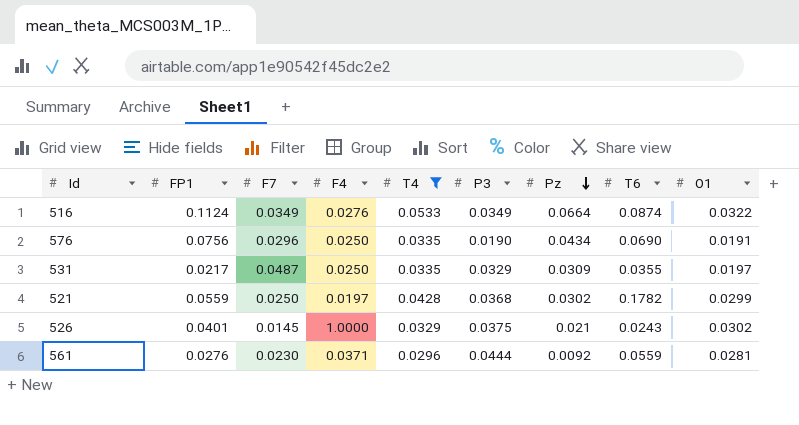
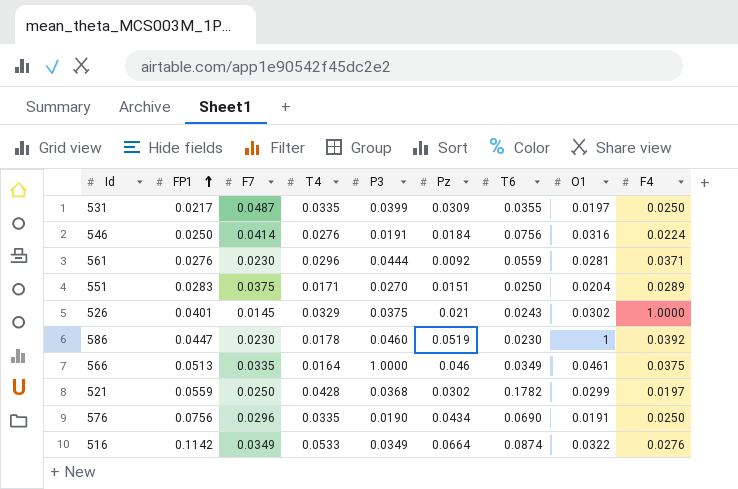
filter: T4 >= 0.0296 -> none
row order: Pz descending -> FP1 ascending
column F4 | position: 4 -> 9
531 | P3: 0.0329 -> 0.0399
516 | FP1: 0.1124 -> 0.1142

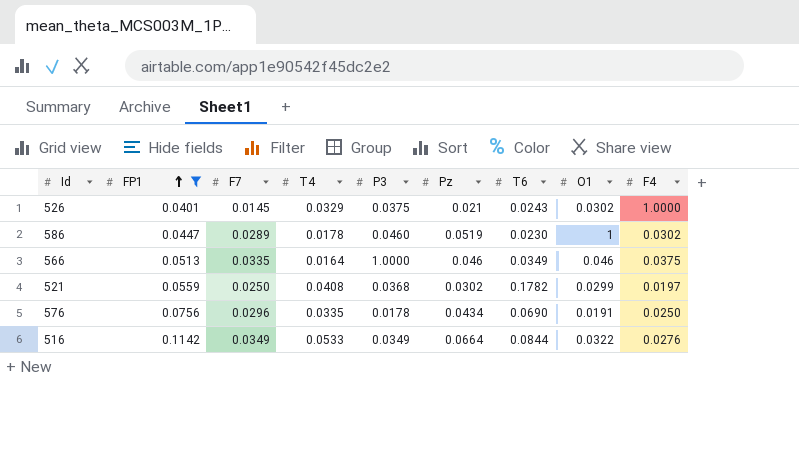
filter: none -> FP1 >= 0.0401
586 | F7: 0.0230 -> 0.0289
586 | F4: 0.0392 -> 0.0302
566 | O1: 0.0461 -> 0.046
521 | T4: 0.0428 -> 0.0408
576 | P3: 0.0190 -> 0.0178
516 | T6: 0.0874 -> 0.0844

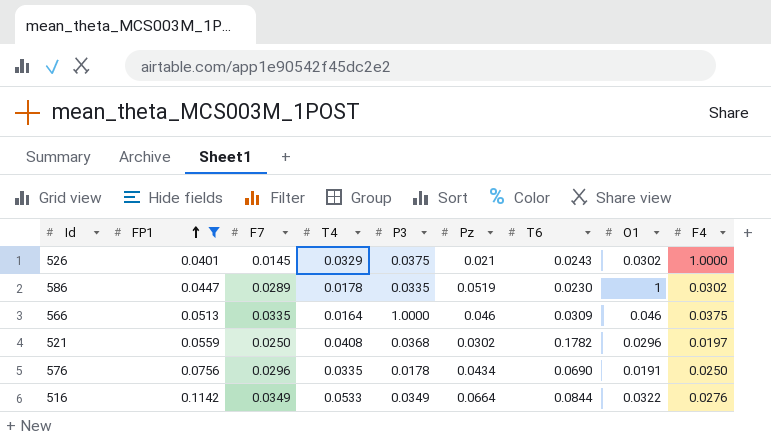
586 | P3: 0.0460 -> 0.0335
566 | T6: 0.0349 -> 0.0309
521 | O1: 0.0299 -> 0.0296

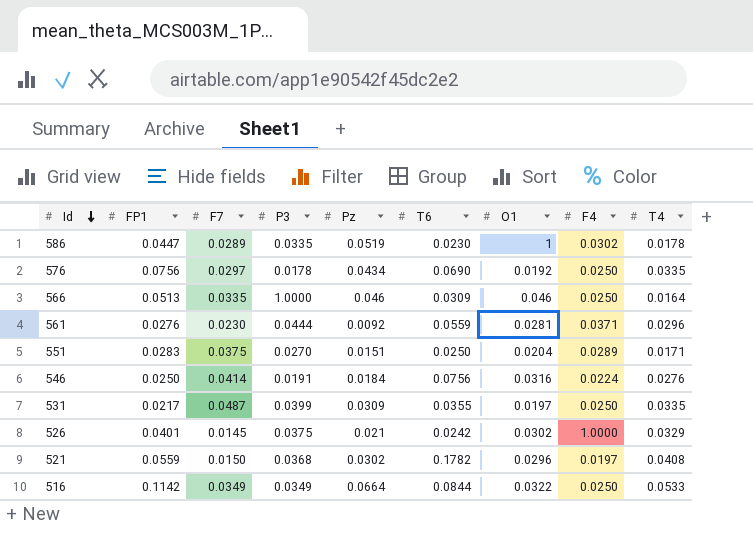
filter: FP1 >= 0.0401 -> none
row order: FP1 ascending -> Id descending
column T4 | position: 4 -> 9
576 | F7: 0.0296 -> 0.0297
576 | O1: 0.0191 -> 0.0192
566 | F4: 0.0375 -> 0.0250
526 | T6: 0.0243 -> 0.0242
521 | F7: 0.0250 -> 0.0150
516 | F4: 0.0276 -> 0.0250

